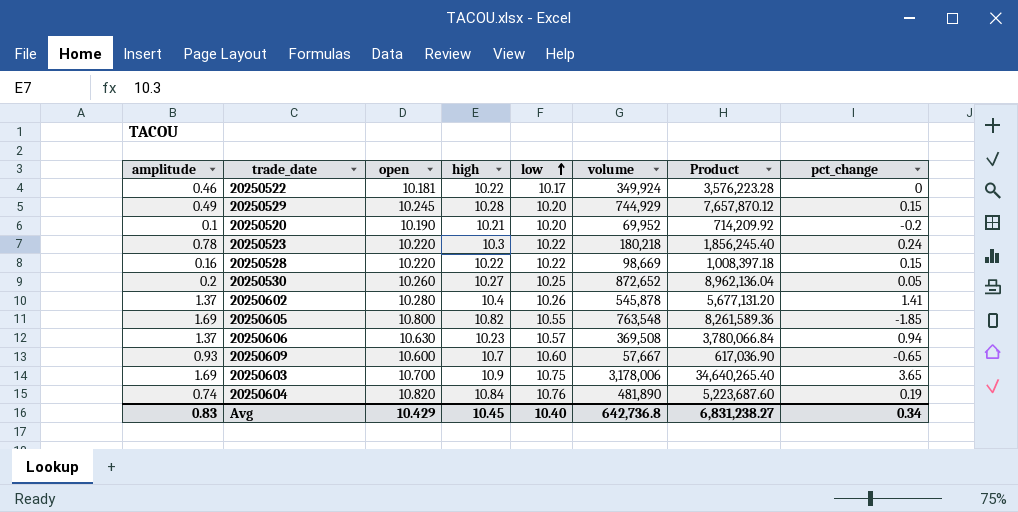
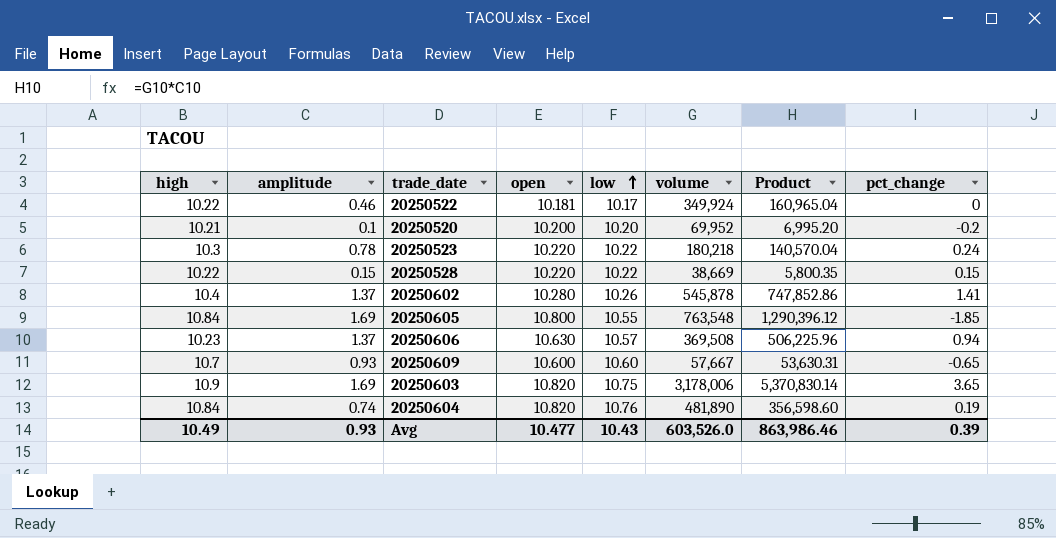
column high | position: 4 -> 1
column Product | formula: [high] * [volume] -> [amplitude] * [volume]
row 20250529: 0.49 | 10.245 | 10.28 | 10.20 | 744,929 | 7,657,870.12 | 0.15 -> none
row 20250530: 0.2 | 10.260 | 10.27 | 10.25 | 872,652 | 8,962,136.04 | 0.05 -> none
20250520 | open: 10.190 -> 10.200
20250528 | amplitude: 0.16 -> 0.15
20250528 | volume: 98,669 -> 38,669
20250605 | high: 10.82 -> 10.84
20250603 | open: 10.700 -> 10.820
Avg | high: 10.45 -> 10.49
Avg | amplitude: 0.83 -> 0.93
Avg | open: 10.429 -> 10.477
Avg | low: 10.40 -> 10.43
Avg | volume: 642,736.8 -> 603,526.0
Avg | Product: 6,831,238.27 -> 863,986.46
Avg | pct_change: 0.34 -> 0.39

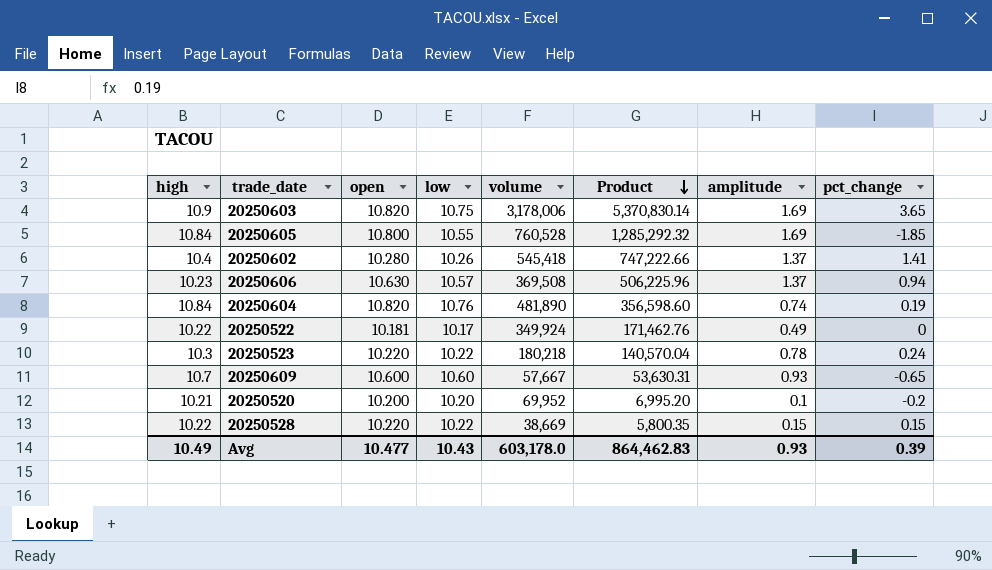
row order: low ascending -> Product descending
column amplitude | position: 2 -> 7
20250605 | volume: 763,548 -> 760,528
20250605 | Product: 1,290,396.12 -> 1,285,292.32
20250602 | volume: 545,878 -> 545,418
20250602 | Product: 747,852.86 -> 747,222.66
20250522 | Product: 160,965.04 -> 171,462.76
20250522 | amplitude: 0.46 -> 0.49
Avg | volume: 603,526.0 -> 603,178.0
Avg | Product: 863,986.46 -> 864,462.83

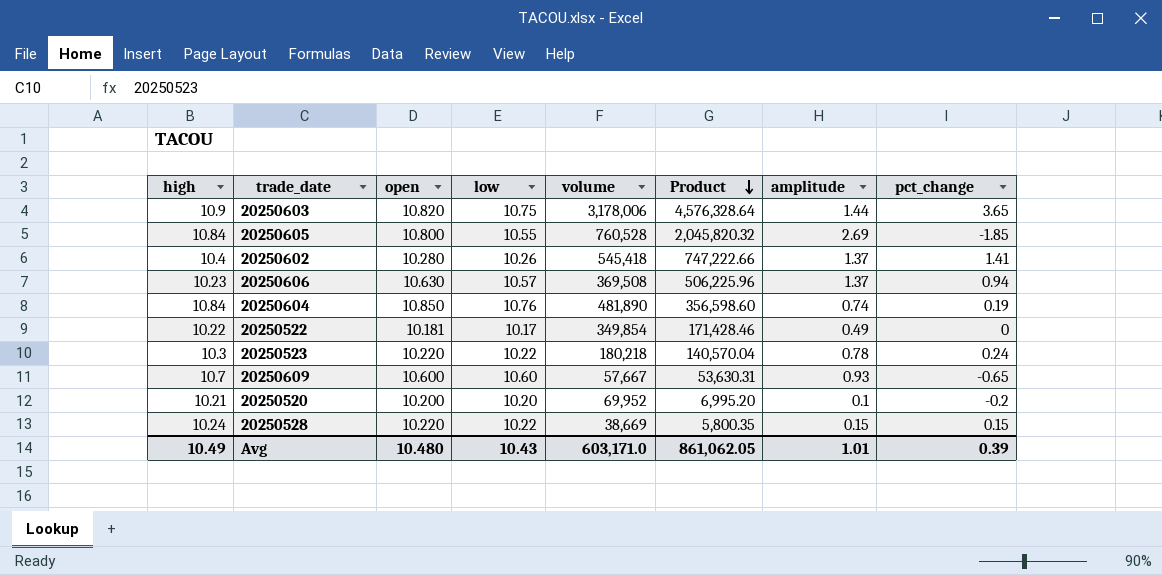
20250603 | Product: 5,370,830.14 -> 4,576,328.64
20250603 | amplitude: 1.69 -> 1.44
20250605 | Product: 1,285,292.32 -> 2,045,820.32
20250605 | amplitude: 1.69 -> 2.69
20250604 | open: 10.820 -> 10.850
20250522 | volume: 349,924 -> 349,854
20250522 | Product: 171,462.76 -> 171,428.46
20250528 | high: 10.22 -> 10.24
Avg | open: 10.477 -> 10.480
Avg | volume: 603,178.0 -> 603,171.0
Avg | Product: 864,462.83 -> 861,062.05
Avg | amplitude: 0.93 -> 1.01

